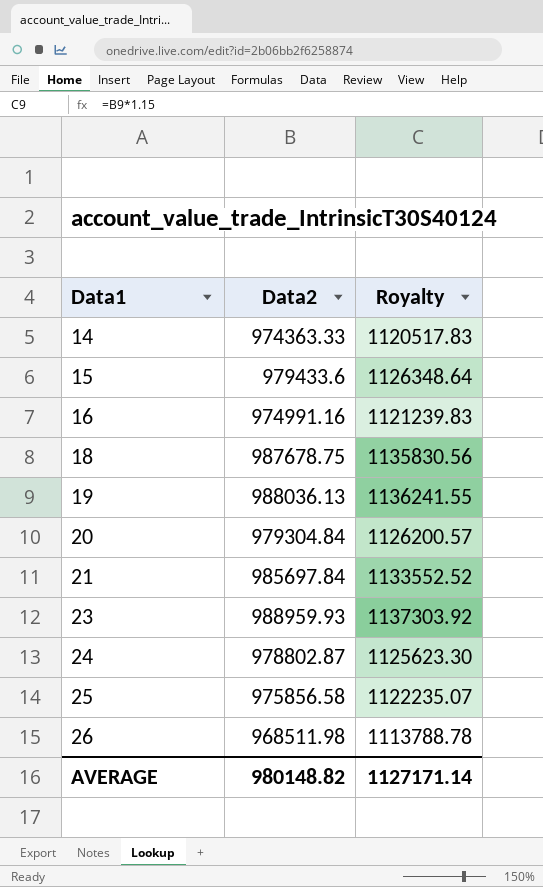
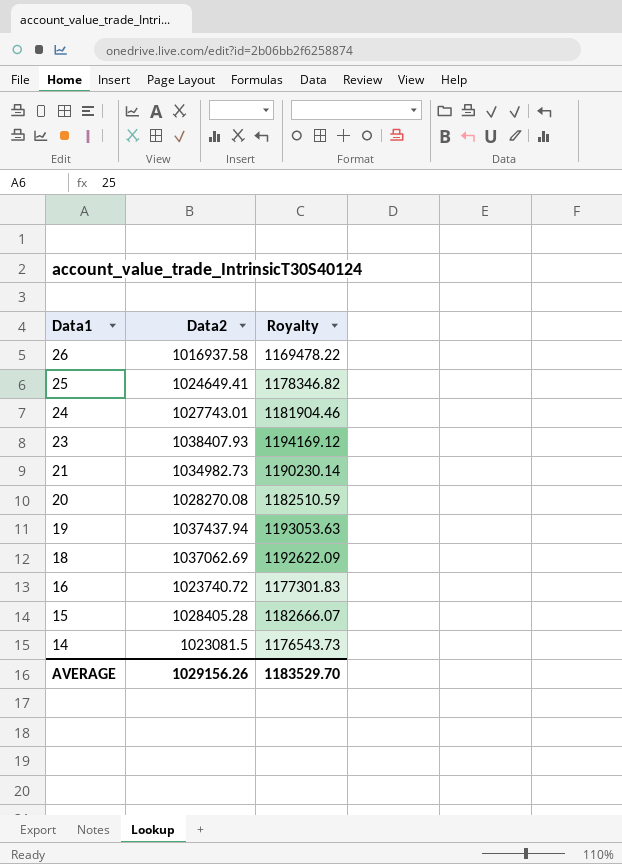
row order: Data1 ascending -> Data1 descending
26 | Data2: 968511.98 -> 1016937.58
26 | Royalty: 1113788.78 -> 1169478.22
25 | Data2: 975856.58 -> 1024649.41
25 | Royalty: 1122235.07 -> 1178346.82
24 | Data2: 978802.87 -> 1027743.01
24 | Royalty: 1125623.30 -> 1181904.46
23 | Data2: 988959.93 -> 1038407.93
23 | Royalty: 1137303.92 -> 1194169.12
21 | Data2: 985697.84 -> 1034982.73
21 | Royalty: 1133552.52 -> 1190230.14
20 | Data2: 979304.84 -> 1028270.08
20 | Royalty: 1126200.57 -> 1182510.59
19 | Data2: 988036.13 -> 1037437.94
19 | Royalty: 1136241.55 -> 1193053.63
18 | Data2: 987678.75 -> 1037062.69
18 | Royalty: 1135830.56 -> 1192622.09
16 | Data2: 974991.16 -> 1023740.72
16 | Royalty: 1121239.83 -> 1177301.83
15 | Data2: 979433.6 -> 1028405.28
15 | Royalty: 1126348.64 -> 1182666.07
14 | Data2: 974363.33 -> 1023081.5
14 | Royalty: 1120517.83 -> 1176543.73
AVERAGE | Data2: 980148.82 -> 1029156.26
AVERAGE | Royalty: 1127171.14 -> 1183529.70

